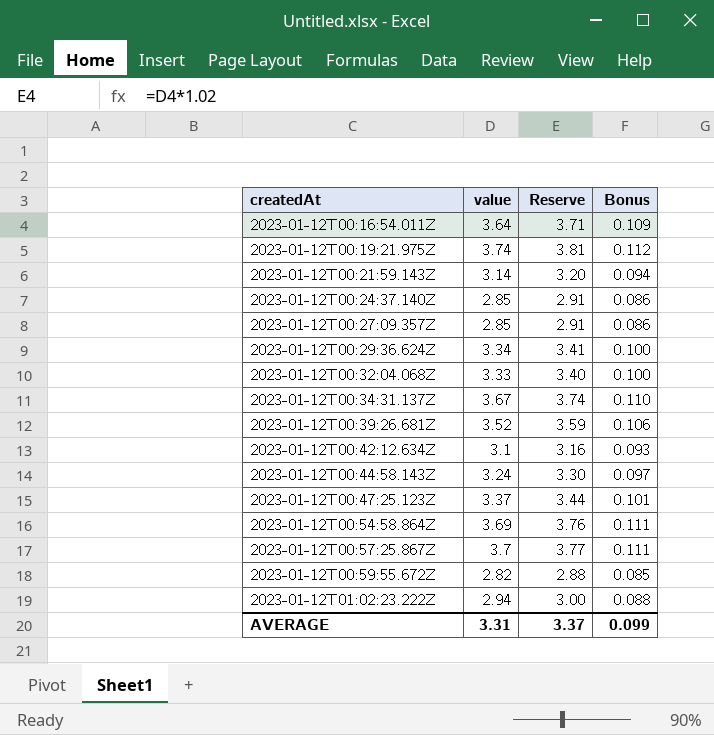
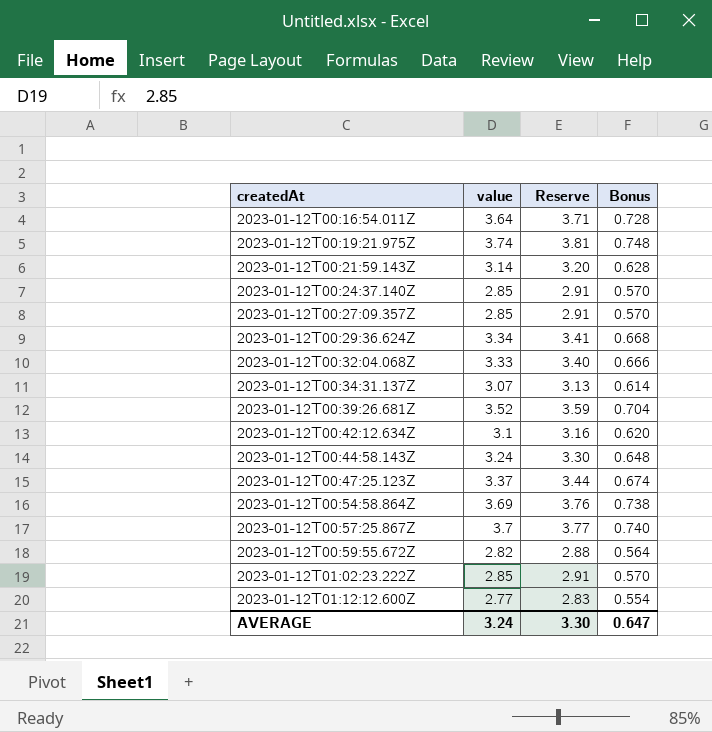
column Bonus | formula: [value] * 0.03 -> [value] * 0.2
2023-01-12T00:34:31.137Z | value: 3.67 -> 3.07
2023-01-12T00:34:31.137Z | Reserve: 3.74 -> 3.13
2023-01-12T01:02:23.222Z | value: 2.94 -> 2.85
2023-01-12T01:02:23.222Z | Reserve: 3.00 -> 2.91
row 2023-01-12T01:12:12.600Z: none -> 2.77 | 2.83 | 0.554
AVERAGE | value: 3.31 -> 3.24
AVERAGE | Reserve: 3.37 -> 3.30
AVERAGE | Bonus: 0.099 -> 0.647

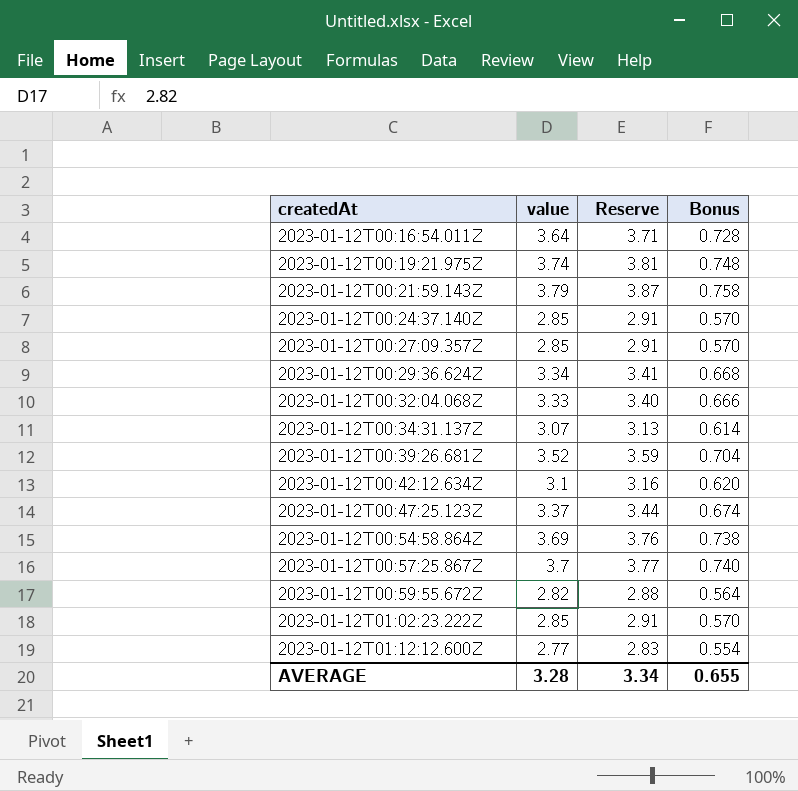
row 2023-01-12T00:44:58.143Z: 3.24 | 3.30 | 0.648 -> none
2023-01-12T00:21:59.143Z | value: 3.14 -> 3.79
2023-01-12T00:21:59.143Z | Reserve: 3.20 -> 3.87
2023-01-12T00:21:59.143Z | Bonus: 0.628 -> 0.758
AVERAGE | value: 3.24 -> 3.28
AVERAGE | Reserve: 3.30 -> 3.34
AVERAGE | Bonus: 0.647 -> 0.655

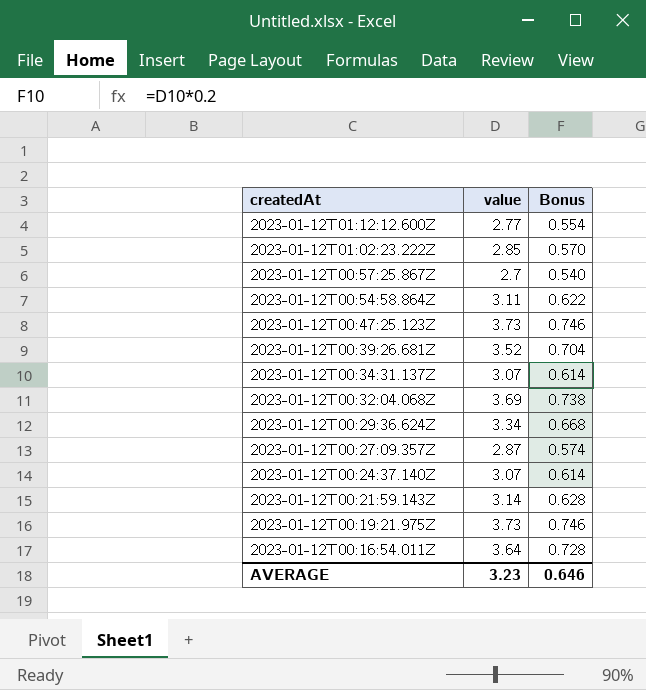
row order: createdAt ascending -> createdAt descending
column Reserve | formula: [value] * 1.02 -> none
row 2023-01-12T00:42:12.634Z: 3.1 | 3.16 | 0.620 -> none
row 2023-01-12T00:59:55.672Z: 2.82 | 2.88 | 0.564 -> none
2023-01-12T00:57:25.867Z | value: 3.7 -> 2.7
2023-01-12T00:57:25.867Z | Bonus: 0.740 -> 0.540
2023-01-12T00:54:58.864Z | value: 3.69 -> 3.11
2023-01-12T00:54:58.864Z | Bonus: 0.738 -> 0.622
2023-01-12T00:47:25.123Z | value: 3.37 -> 3.73
2023-01-12T00:47:25.123Z | Bonus: 0.674 -> 0.746
2023-01-12T00:32:04.068Z | value: 3.33 -> 3.69
2023-01-12T00:32:04.068Z | Bonus: 0.666 -> 0.738
2023-01-12T00:27:09.357Z | value: 2.85 -> 2.87
2023-01-12T00:27:09.357Z | Bonus: 0.570 -> 0.574
2023-01-12T00:24:37.140Z | value: 2.85 -> 3.07
2023-01-12T00:24:37.140Z | Bonus: 0.570 -> 0.614
2023-01-12T00:21:59.143Z | value: 3.79 -> 3.14
2023-01-12T00:21:59.143Z | Bonus: 0.758 -> 0.628
2023-01-12T00:19:21.975Z | value: 3.74 -> 3.73
2023-01-12T00:19:21.975Z | Bonus: 0.748 -> 0.746
AVERAGE | value: 3.28 -> 3.23
AVERAGE | Bonus: 0.655 -> 0.646

